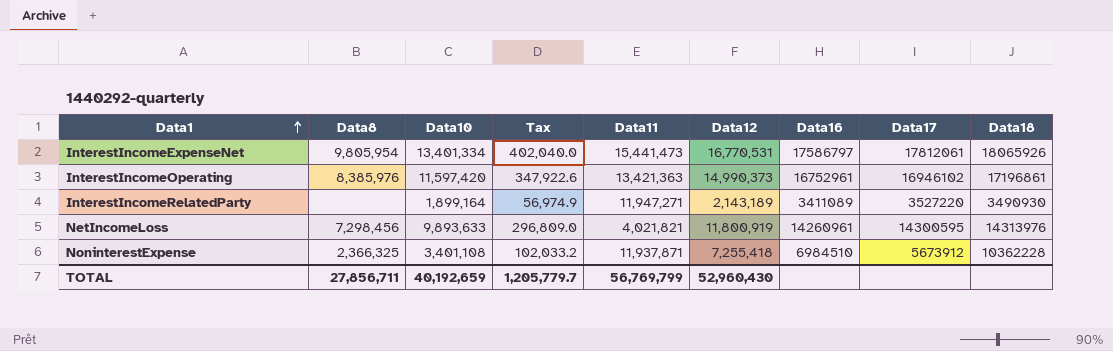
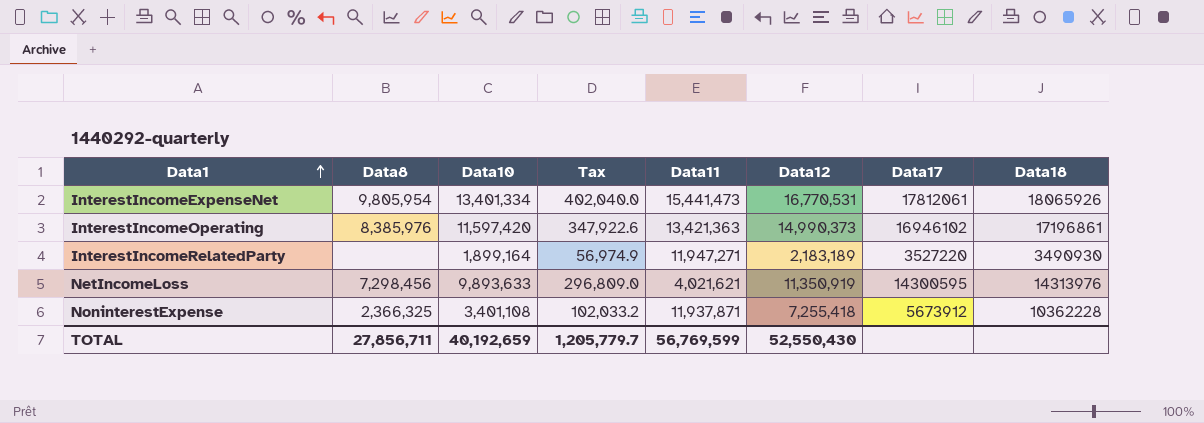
column Data16 | position: 7 -> none
InterestIncomeRelatedParty | Data12: 2,143,189 -> 2,183,189
NetIncomeLoss | Data11: 4,021,821 -> 4,021,621
NetIncomeLoss | Data12: 11,800,919 -> 11,350,919
TOTAL | Data11: 56,769,799 -> 56,769,599
TOTAL | Data12: 52,960,430 -> 52,550,430

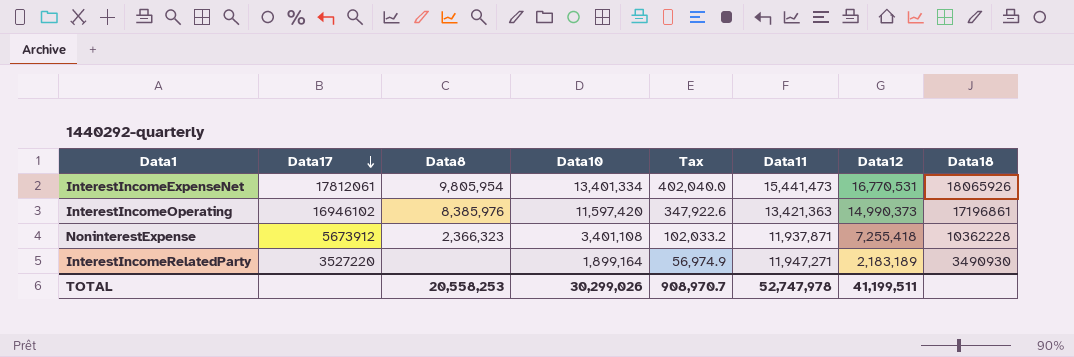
row order: Data1 ascending -> Data17 descending
column Data17 | position: 7 -> 2
row NetIncomeLoss: 7,298,456 | 9,893,633 | 296,809.0 | 4,021,621 | 11,350,919 | 14300595 | 14313976 -> none
NoninterestExpense | Data8: 2,366,325 -> 2,366,323
TOTAL | Data8: 27,856,711 -> 20,558,253
TOTAL | Data10: 40,192,659 -> 30,299,026
TOTAL | Tax: 1,205,779.7 -> 908,970.7
TOTAL | Data11: 56,769,599 -> 52,747,978
TOTAL | Data12: 52,550,430 -> 41,199,511

